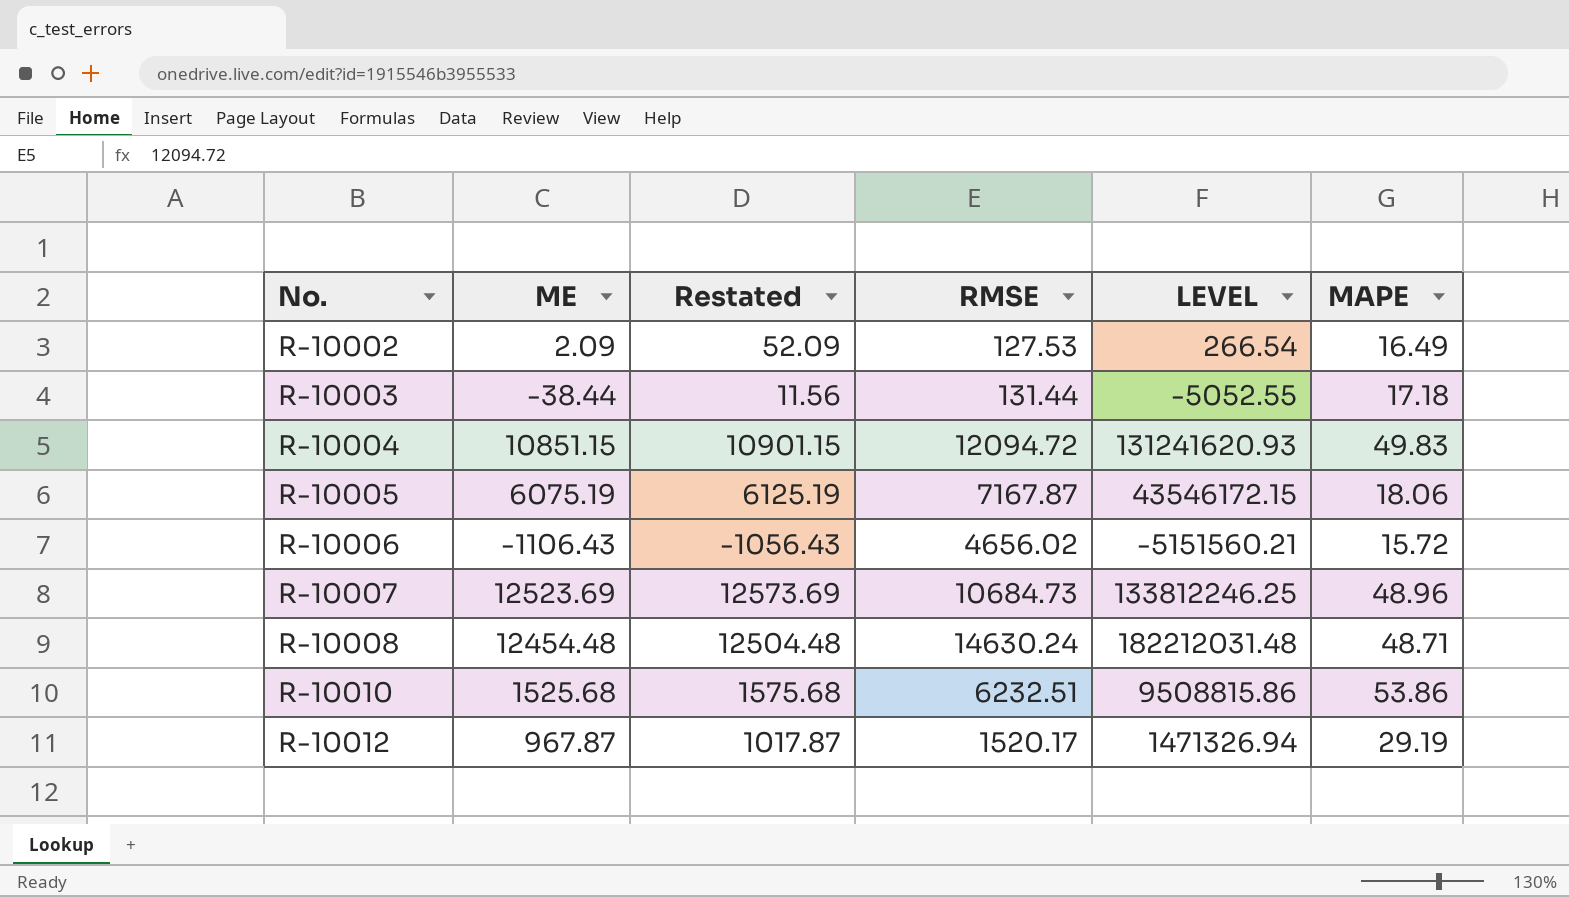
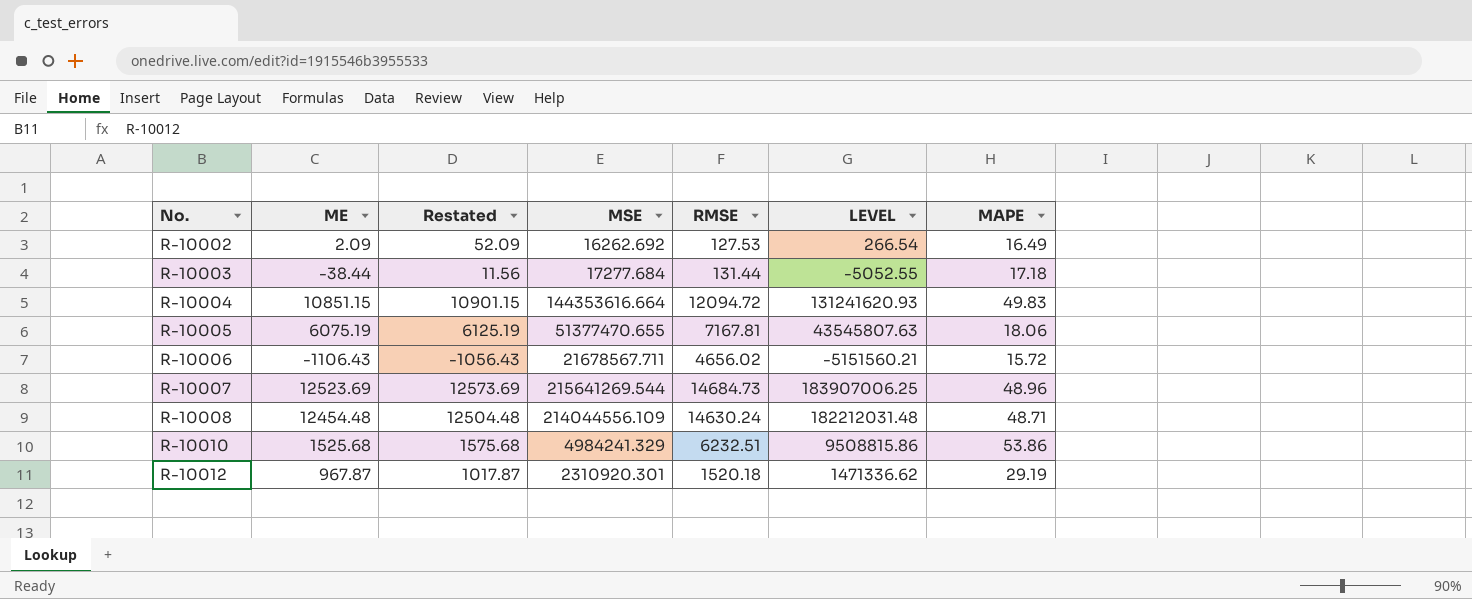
column MSE | position: none -> 4
R-10005 | RMSE: 7167.87 -> 7167.81
R-10005 | LEVEL: 43546172.15 -> 43545807.63
R-10007 | RMSE: 10684.73 -> 14684.73
R-10007 | LEVEL: 133812246.25 -> 183907006.25
R-10012 | RMSE: 1520.17 -> 1520.18
R-10012 | LEVEL: 1471326.94 -> 1471336.62

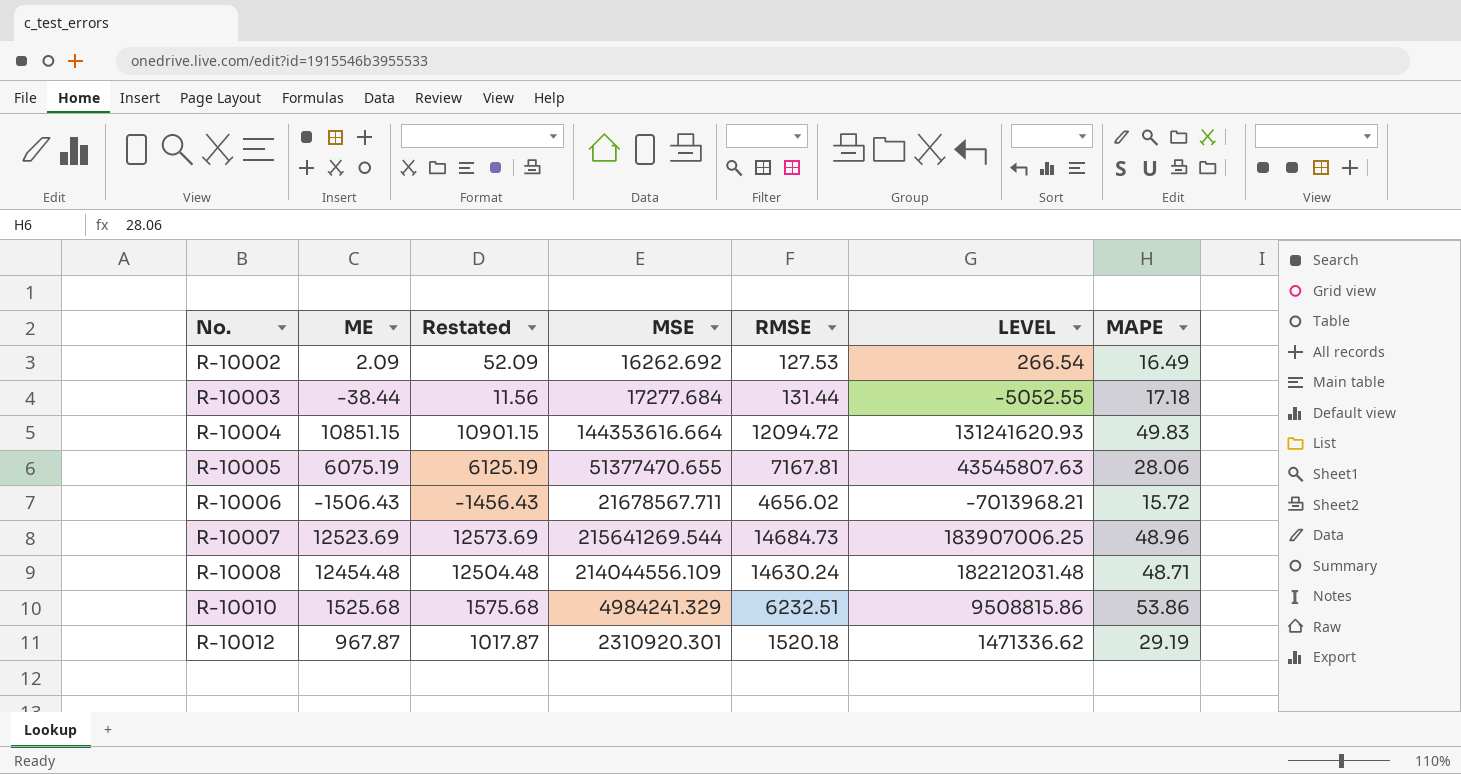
R-10005 | MAPE: 18.06 -> 28.06
R-10006 | ME: -1106.43 -> -1506.43
R-10006 | Restated: -1056.43 -> -1456.43
R-10006 | LEVEL: -5151560.21 -> -7013968.21

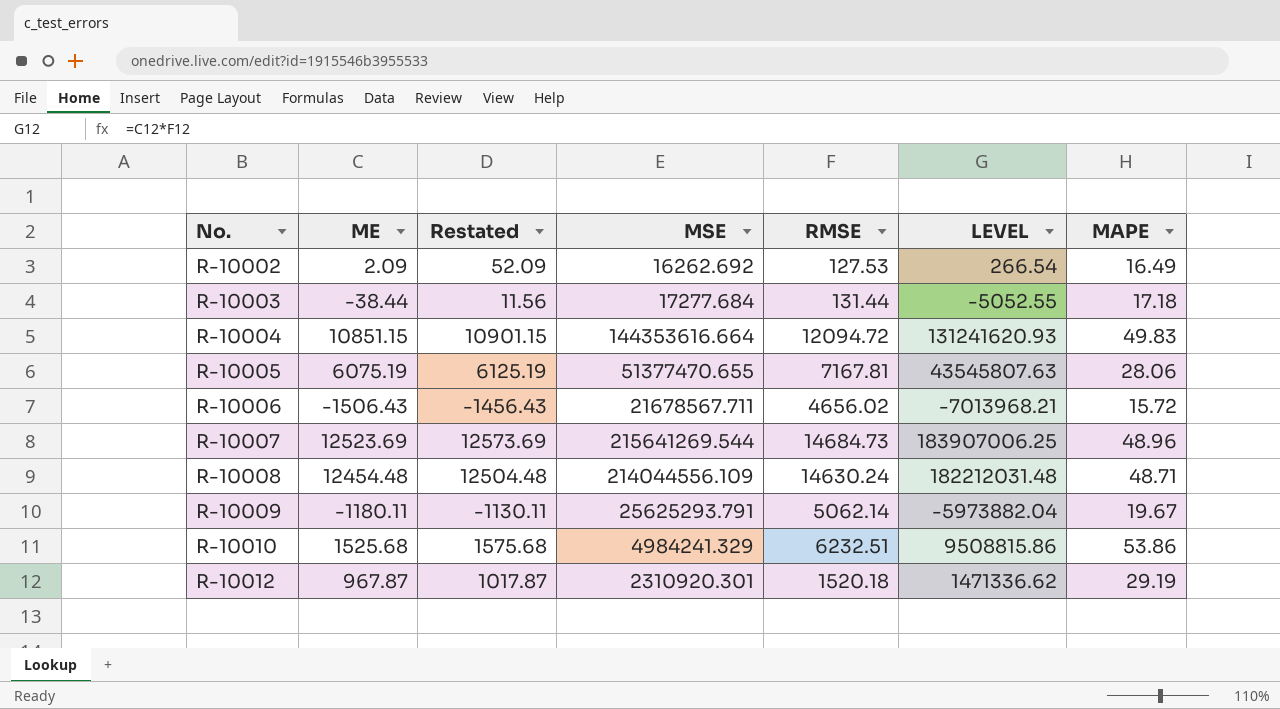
row R-10009: none -> -1180.11 | -1130.11 | 25625293.791 | 5062.14 | -5973882.04 | 19.67

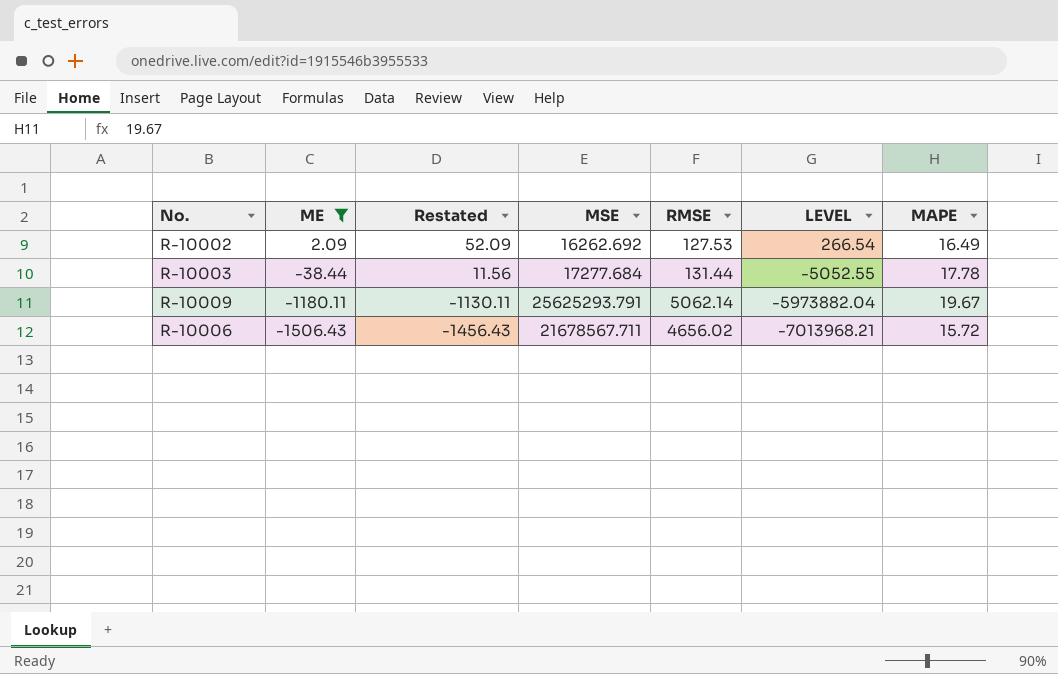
filter: none -> ME <= 2.09
row order: No. ascending -> ME descending
R-10003 | MAPE: 17.18 -> 17.78

